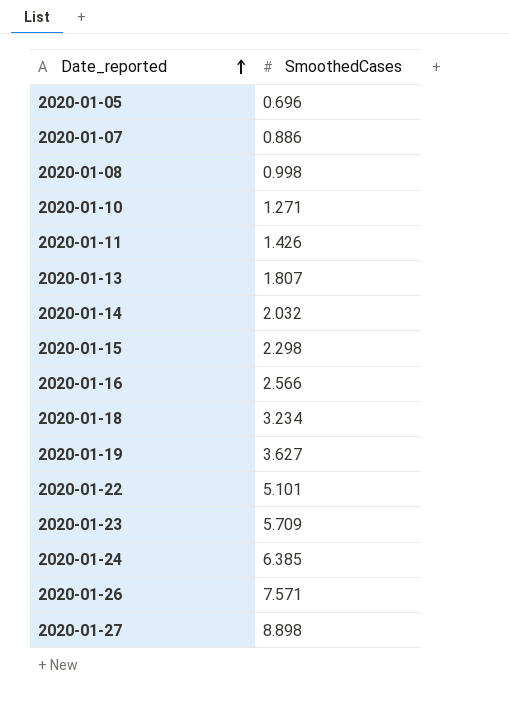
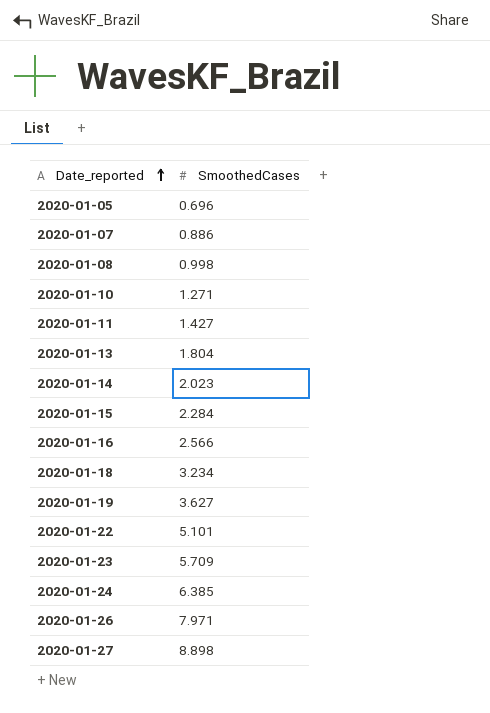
2020-01-11 | SmoothedCases: 1.426 -> 1.427
2020-01-13 | SmoothedCases: 1.807 -> 1.804
2020-01-14 | SmoothedCases: 2.032 -> 2.023
2020-01-15 | SmoothedCases: 2.298 -> 2.284
2020-01-26 | SmoothedCases: 7.571 -> 7.971

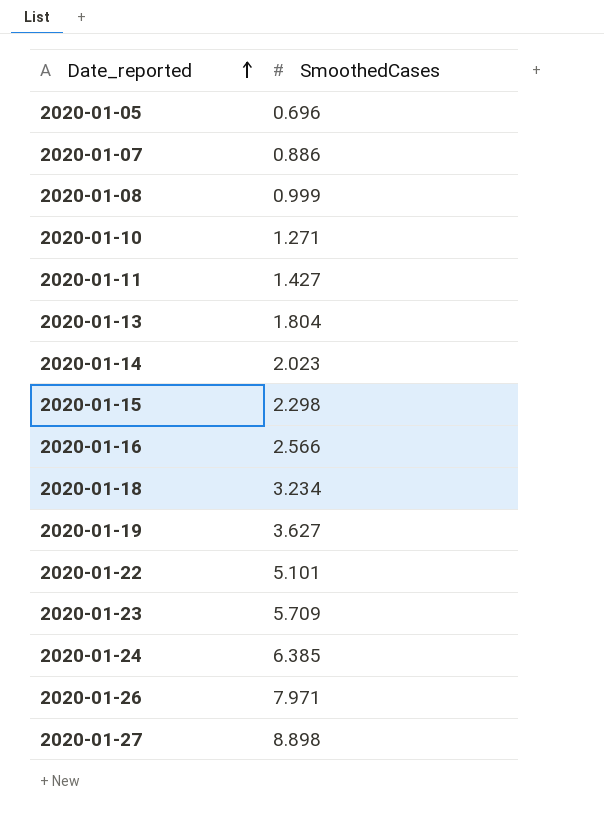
2020-01-08 | SmoothedCases: 0.998 -> 0.999
2020-01-15 | SmoothedCases: 2.284 -> 2.298

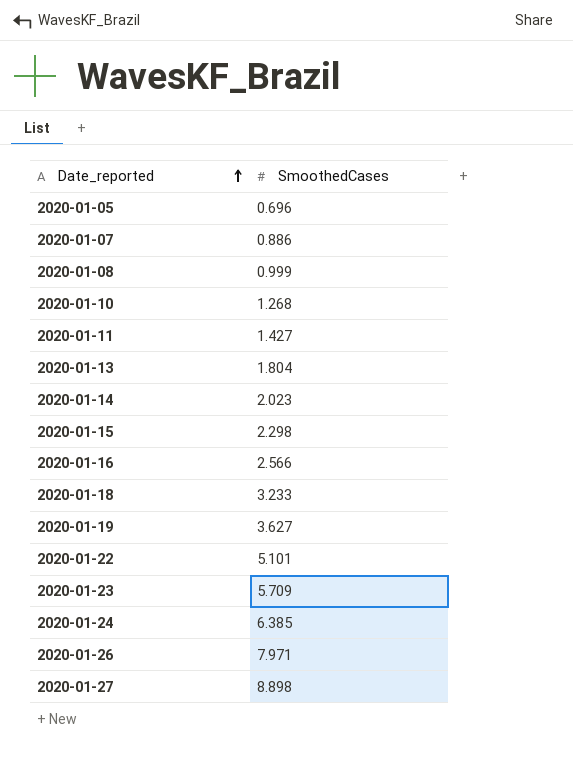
2020-01-10 | SmoothedCases: 1.271 -> 1.268
2020-01-18 | SmoothedCases: 3.234 -> 3.233

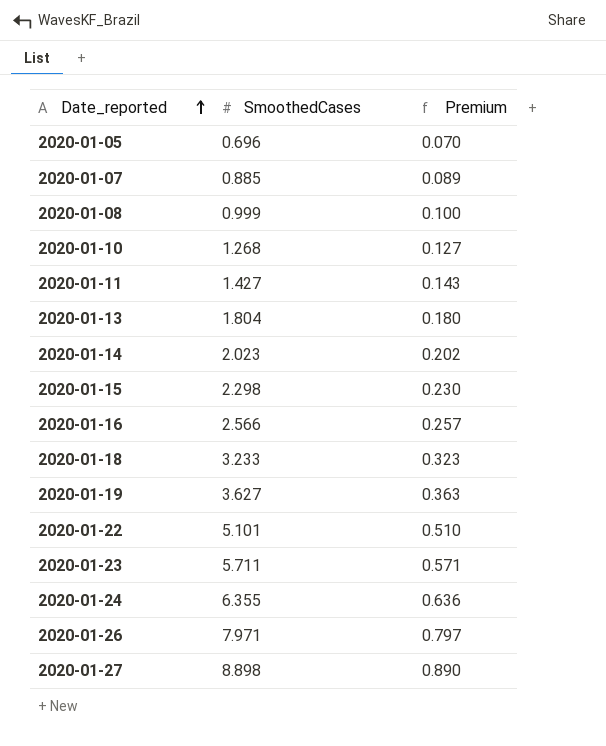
column Premium | formula: none -> [SmoothedCases] * 0.1
2020-01-07 | SmoothedCases: 0.886 -> 0.885
2020-01-23 | SmoothedCases: 5.709 -> 5.711
2020-01-24 | SmoothedCases: 6.385 -> 6.355

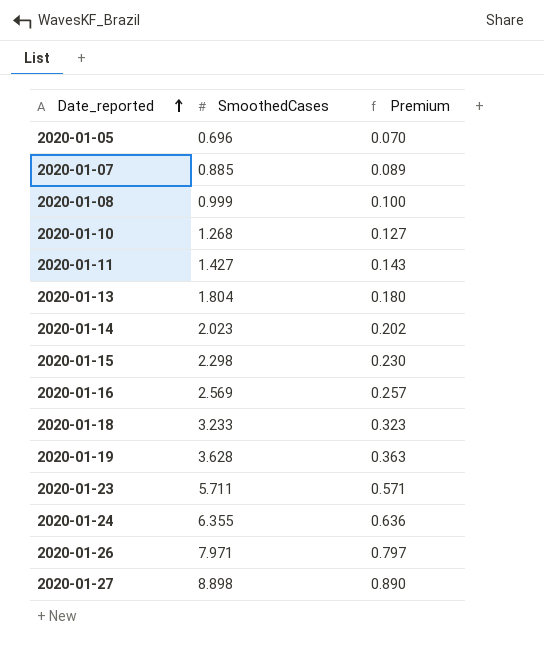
row 2020-01-22: 5.101 | 0.510 -> none
2020-01-16 | SmoothedCases: 2.566 -> 2.569
2020-01-19 | SmoothedCases: 3.627 -> 3.628

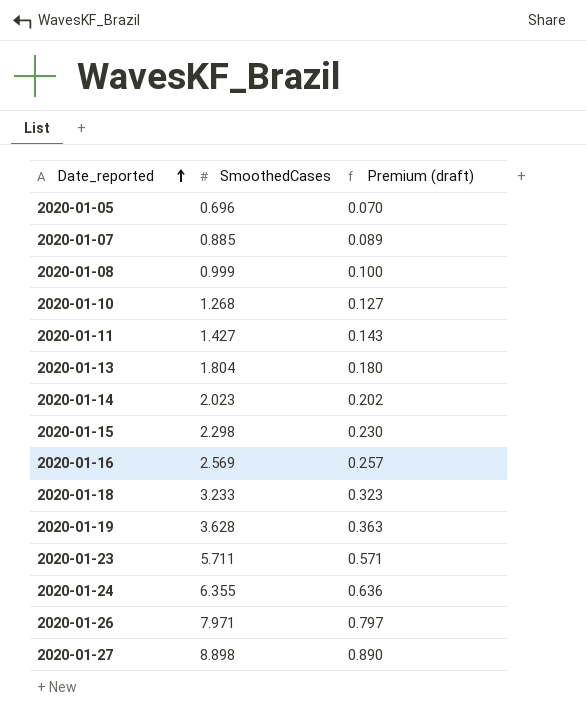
column name: Premium -> Premium (draft)

